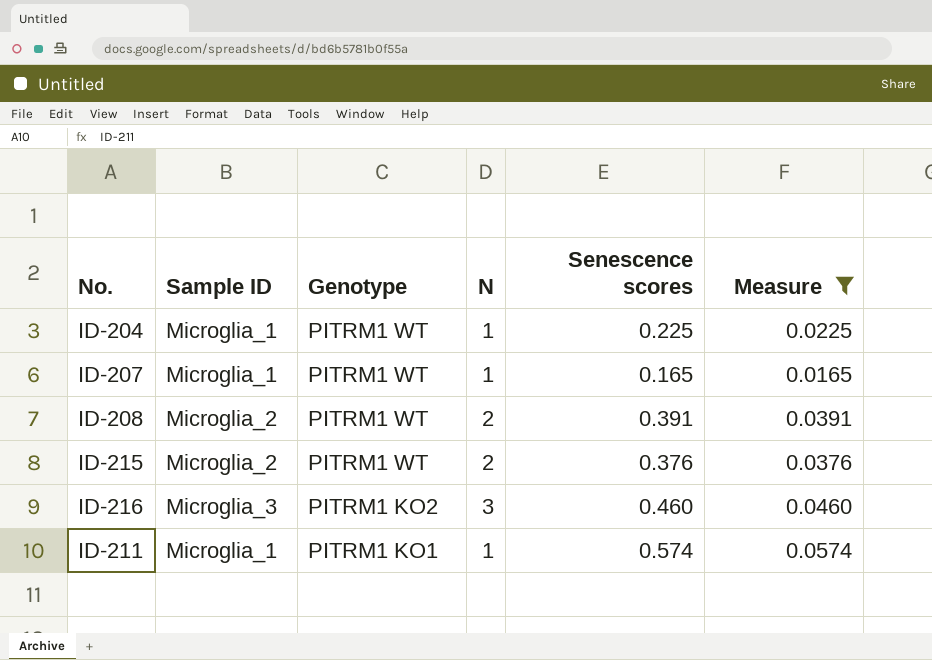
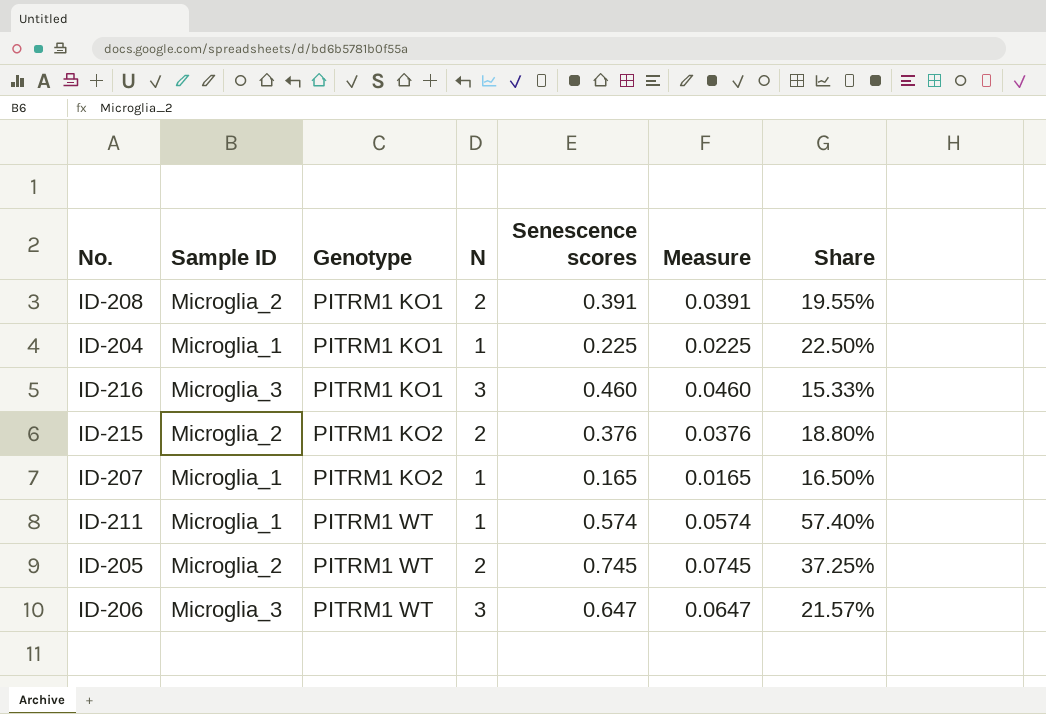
filter: Measure <= 0.0574 -> none
row order: Genotype descending -> Genotype ascending
column Share | formula: none -> [Senescence scores] / [N]
ID-208 | Genotype: PITRM1 WT -> PITRM1 KO1
ID-204 | Genotype: PITRM1 WT -> PITRM1 KO1
ID-216 | Genotype: PITRM1 KO2 -> PITRM1 KO1
ID-215 | Genotype: PITRM1 WT -> PITRM1 KO2
ID-207 | Genotype: PITRM1 WT -> PITRM1 KO2
ID-211 | Genotype: PITRM1 KO1 -> PITRM1 WT

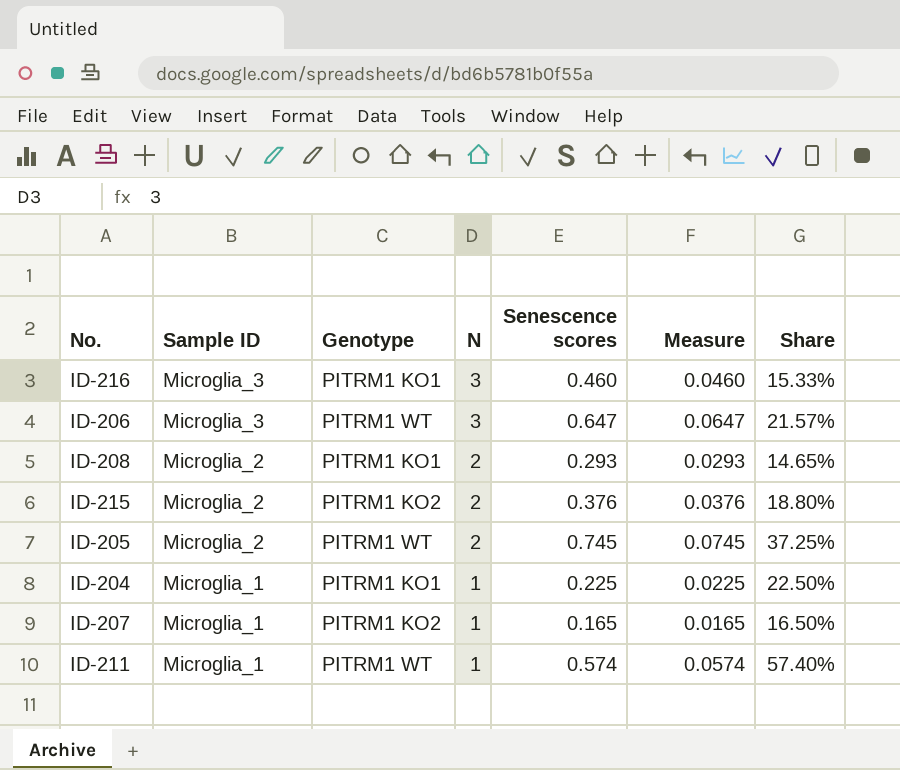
row order: Genotype ascending -> Sample ID descending
ID-208 | Senescence scores: 0.391 -> 0.293
ID-208 | Measure: 0.0391 -> 0.0293
ID-208 | Share: 19.55% -> 14.65%

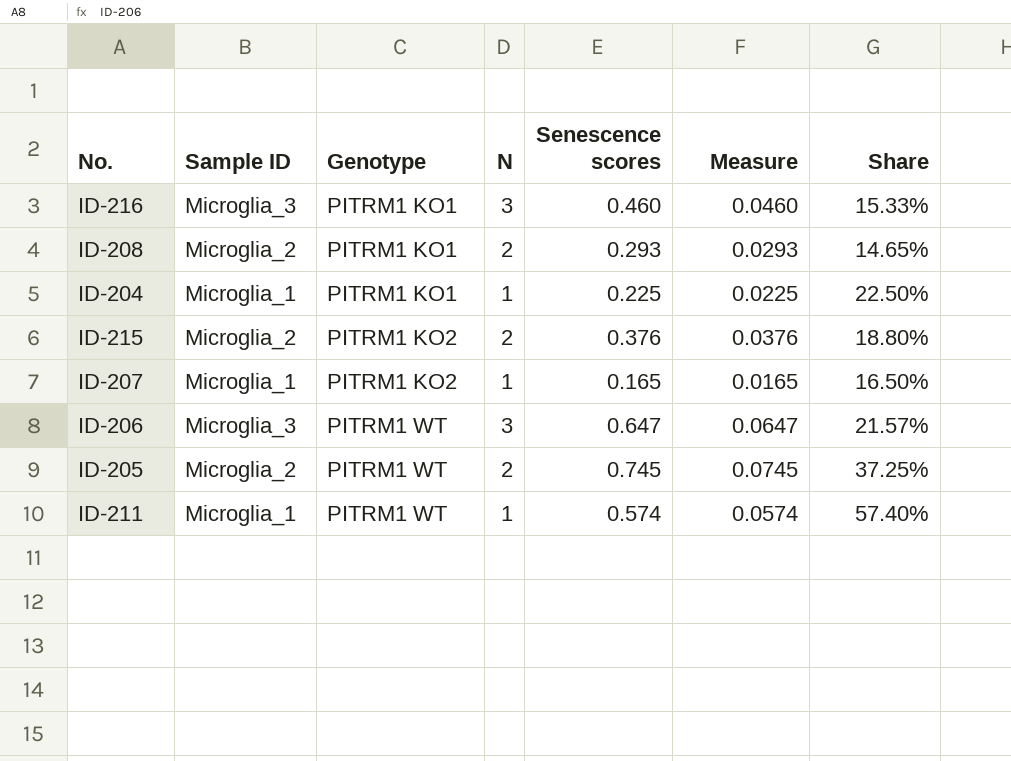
row order: Sample ID descending -> Genotype ascending

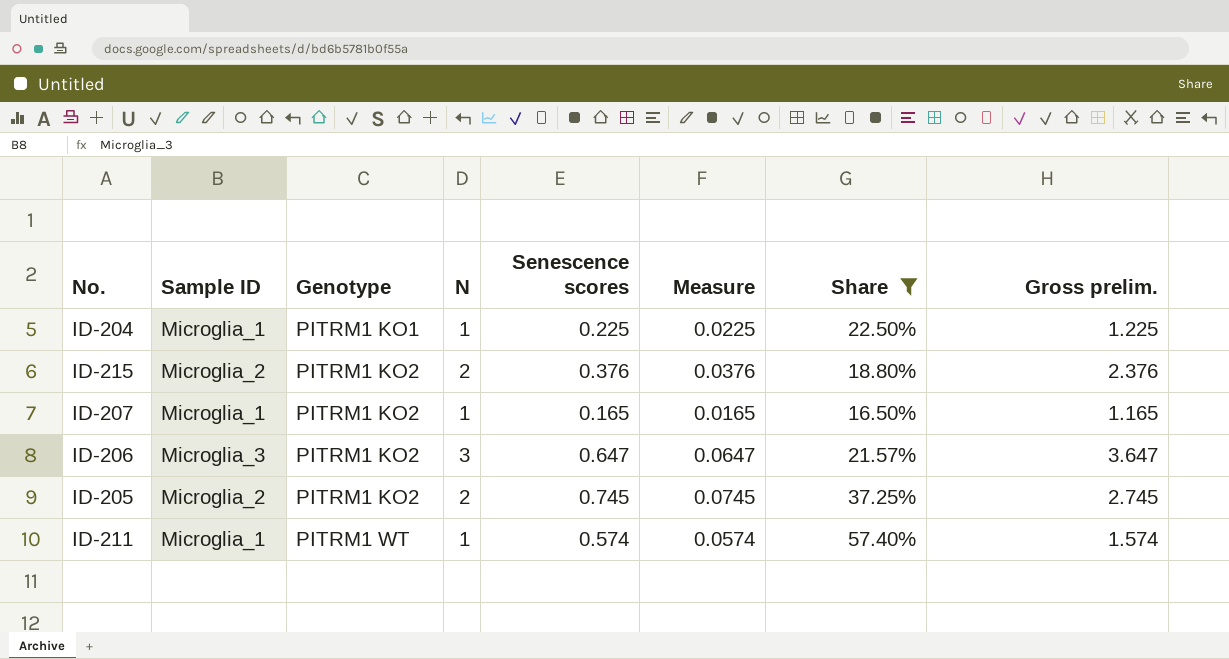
filter: none -> Share >= 16.50%
column Gross prelim. | formula: none -> [N] + [Senescence scores]
ID-206 | Genotype: PITRM1 WT -> PITRM1 KO2
ID-205 | Genotype: PITRM1 WT -> PITRM1 KO2

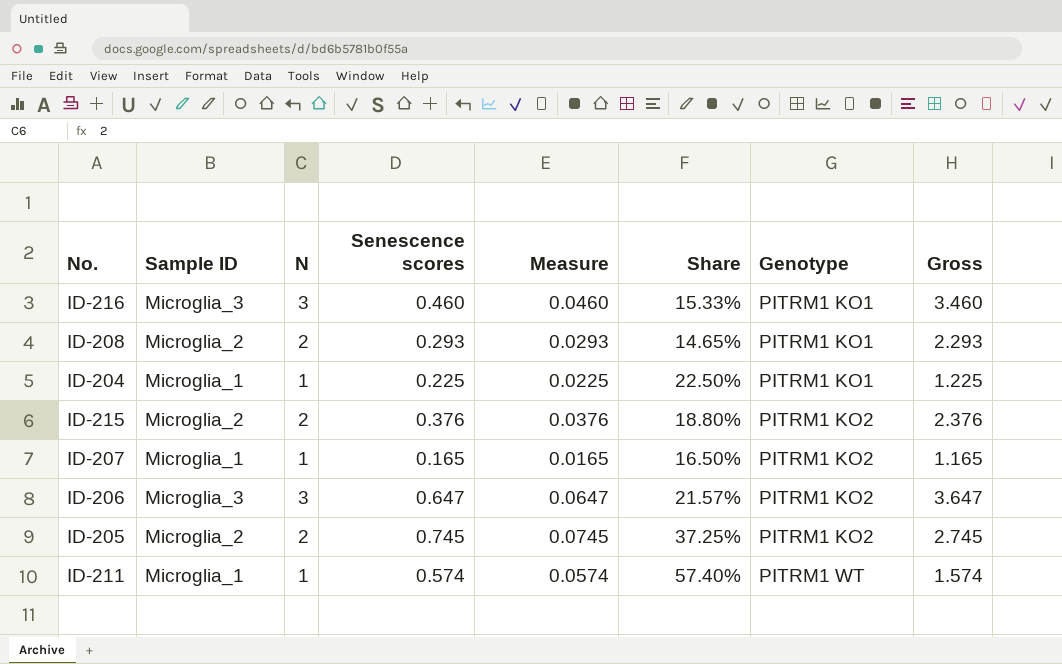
filter: Share >= 16.50% -> none
column Genotype | position: 3 -> 7
column name: Gross prelim. -> Gross

